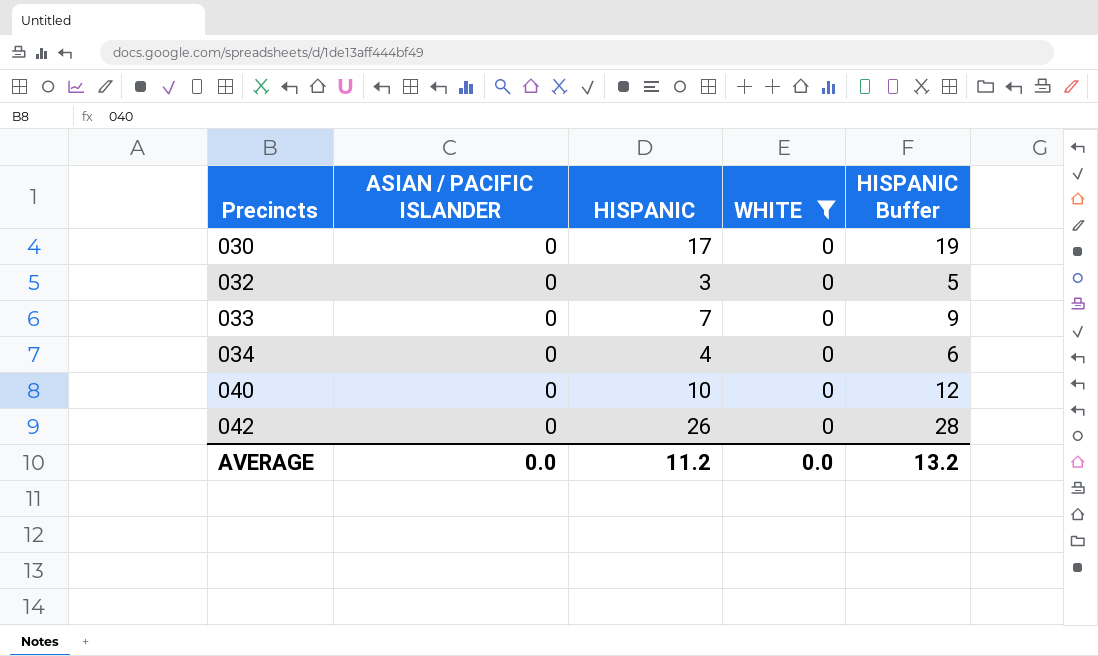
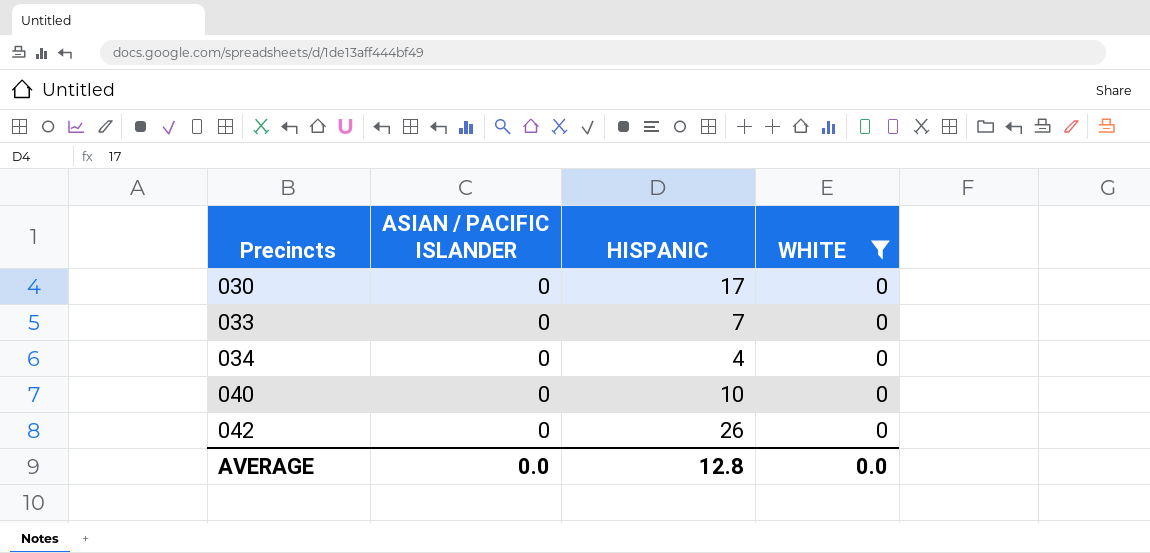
column HISPANIC Buffer | formula: [HISPANIC] + 2 -> none
row 032: 0 | 3 | 0 | 5 -> none
AVERAGE | HISPANIC: 11.2 -> 12.8

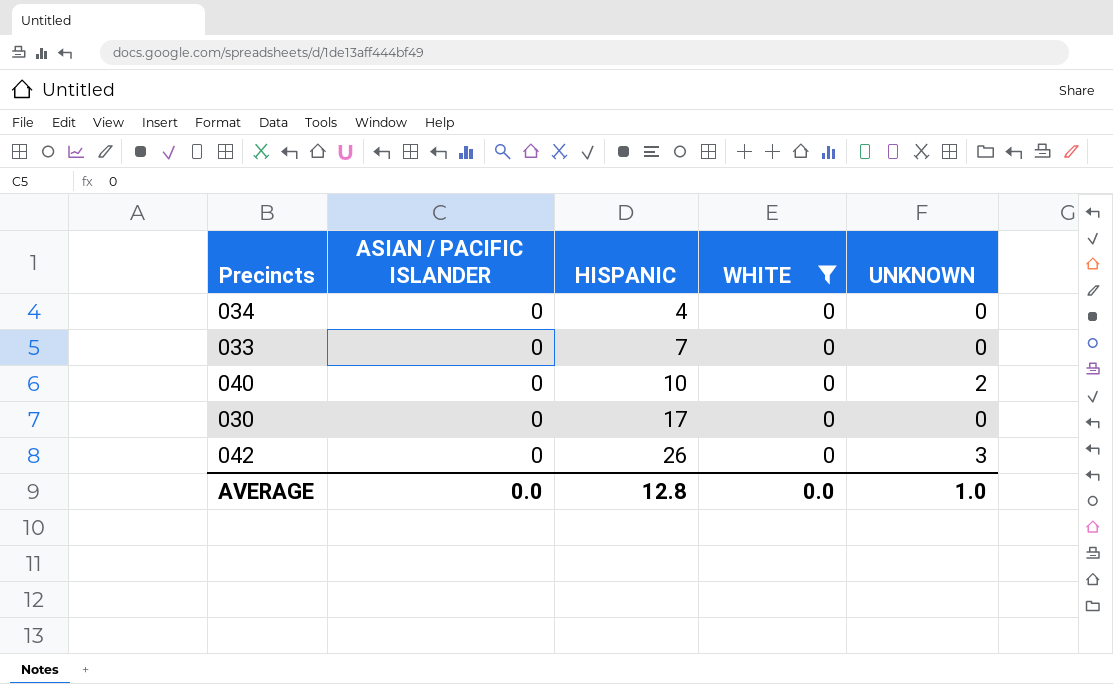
row order: Precincts ascending -> HISPANIC ascending
column UNKNOWN | position: none -> 5

